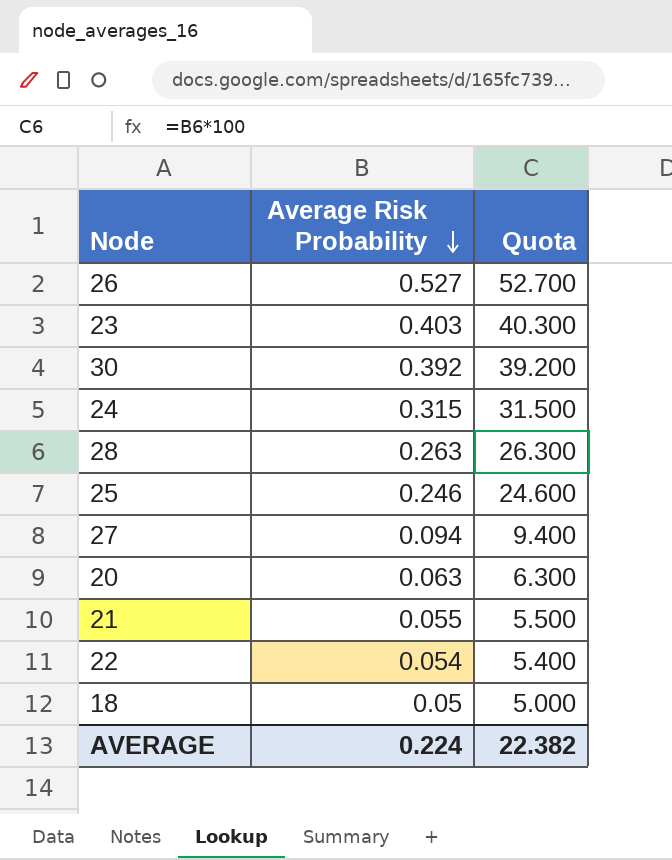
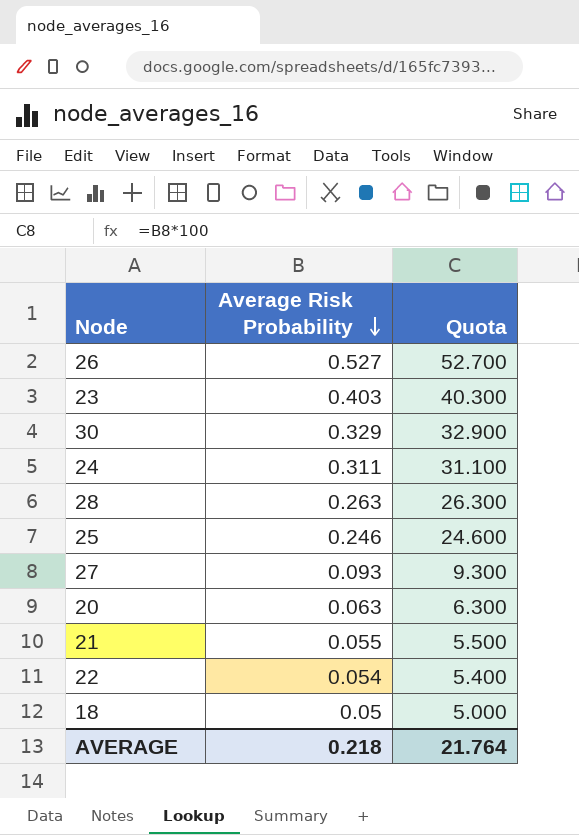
30 | Average Risk Probability: 0.392 -> 0.329
30 | Quota: 39.200 -> 32.900
24 | Average Risk Probability: 0.315 -> 0.311
24 | Quota: 31.500 -> 31.100
27 | Average Risk Probability: 0.094 -> 0.093
27 | Quota: 9.400 -> 9.300
AVERAGE | Average Risk Probability: 0.224 -> 0.218
AVERAGE | Quota: 22.382 -> 21.764

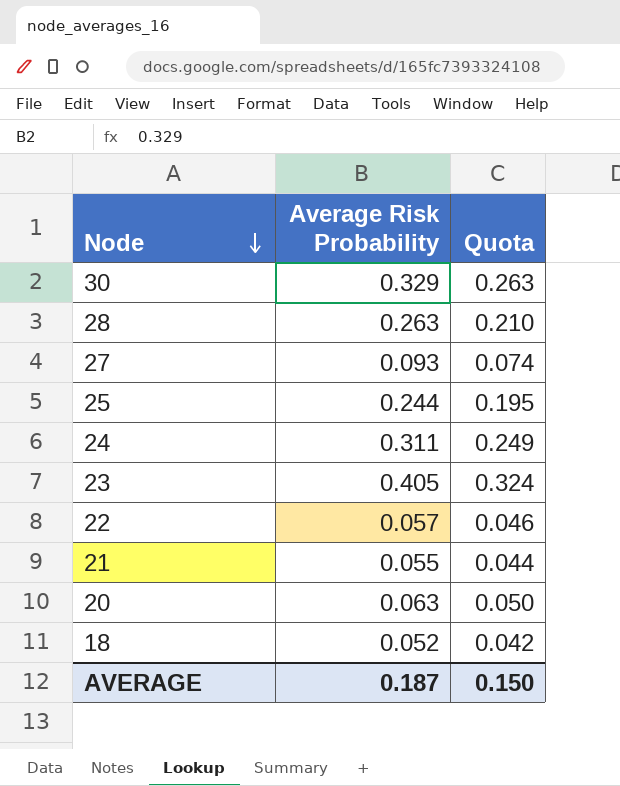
row order: Average Risk Probability descending -> Node descending
column Quota | formula: [Average Risk Probability] * 100 -> [Average Risk Probability] * 0.8
row 26: 0.527 | 52.700 -> none
25 | Average Risk Probability: 0.246 -> 0.244
23 | Average Risk Probability: 0.403 -> 0.405
22 | Average Risk Probability: 0.054 -> 0.057
18 | Average Risk Probability: 0.05 -> 0.052
AVERAGE | Average Risk Probability: 0.218 -> 0.187
AVERAGE | Quota: 21.764 -> 0.150

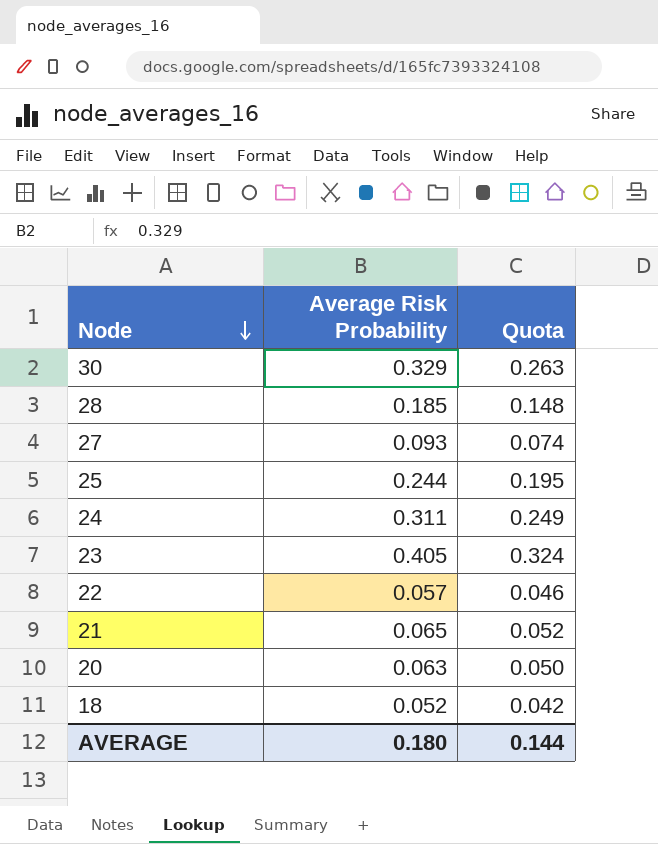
28 | Average Risk Probability: 0.263 -> 0.185
28 | Quota: 0.210 -> 0.148
21 | Average Risk Probability: 0.055 -> 0.065
21 | Quota: 0.044 -> 0.052
AVERAGE | Average Risk Probability: 0.187 -> 0.180
AVERAGE | Quota: 0.150 -> 0.144

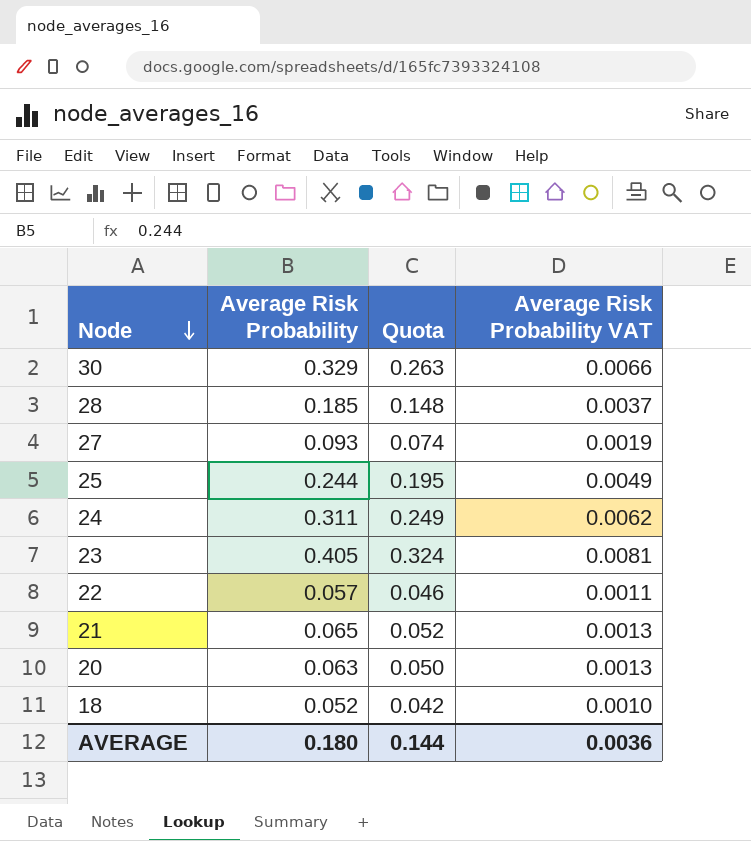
column Average Risk Probability VAT | formula: none -> [Average Risk Probability] * 0.02

